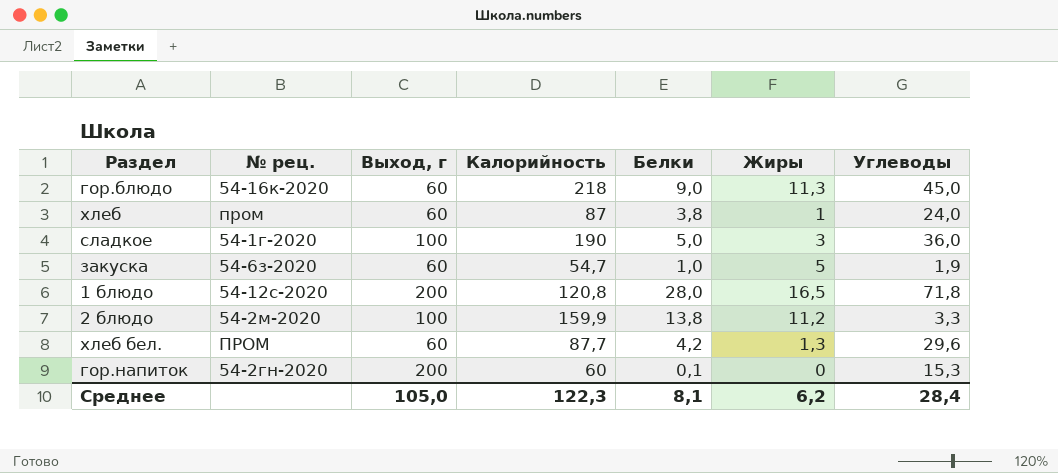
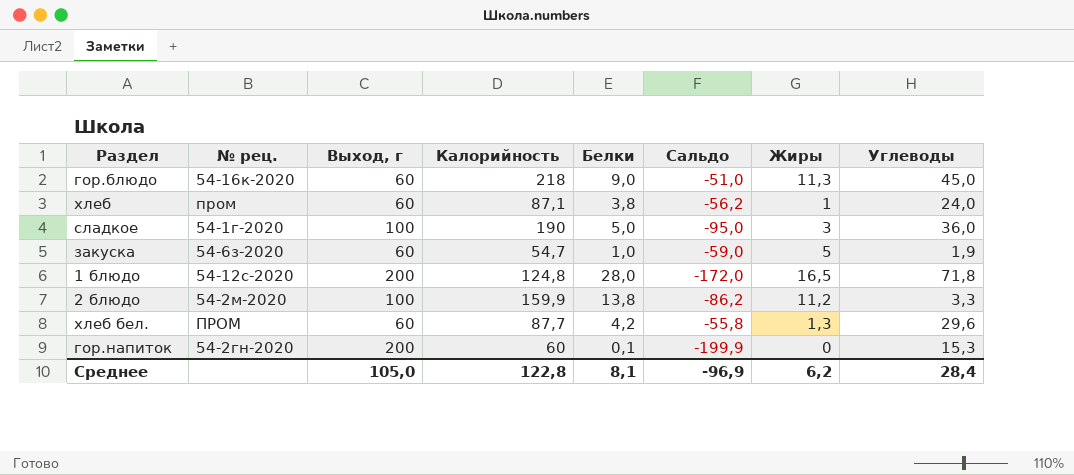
column Сальдо | formula: none -> [Белки] - [Выход, г]
хлеб | Калорийность: 87 -> 87,1
1 блюдо | Калорийность: 120,8 -> 124,8
Среднее | Калорийность: 122,3 -> 122,8

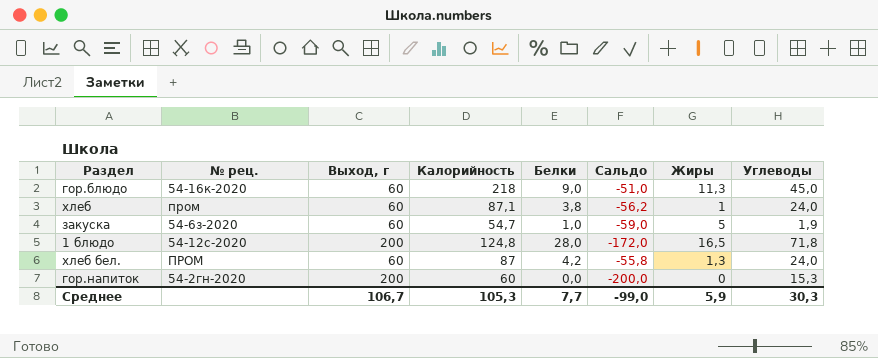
row сладкое: 54-1г-2020 | 100 | 190 | 5,0 | -95,0 | 3 | 36,0 -> none
row 2 блюдо: 54-2м-2020 | 100 | 159,9 | 13,8 | -86,2 | 11,2 | 3,3 -> none
хлеб бел. | Калорийность: 87,7 -> 87
хлеб бел. | Углеводы: 29,6 -> 24,0
гор.напиток | Белки: 0,1 -> 0,0
гор.напиток | Сальдо: -199,9 -> -200,0
Среднее | Выход, г: 105,0 -> 106,7
Среднее | Калорийность: 122,8 -> 105,3
Среднее | Белки: 8,1 -> 7,7
Среднее | Сальдо: -96,9 -> -99,0
Среднее | Жиры: 6,2 -> 5,9
Среднее | Углеводы: 28,4 -> 30,3

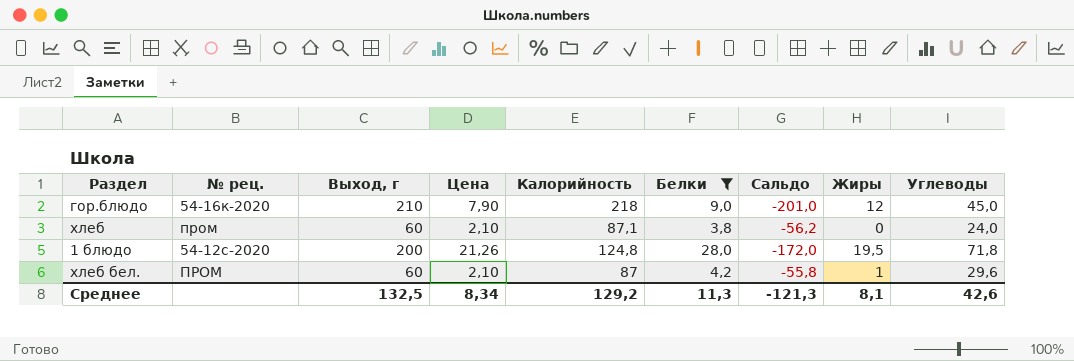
filter: none -> Белки >= 3,8
column Цена | position: none -> 4
гор.блюдо | Выход, г: 60 -> 210
гор.блюдо | Сальдо: -51,0 -> -201,0
гор.блюдо | Жиры: 11,3 -> 12
хлеб | Жиры: 1 -> 0
1 блюдо | Жиры: 16,5 -> 19,5
хлеб бел. | Жиры: 1,3 -> 1
хлеб бел. | Углеводы: 24,0 -> 29,6
Среднее | Выход, г: 106,7 -> 132,5
Среднее | Калорийность: 105,3 -> 129,2
Среднее | Белки: 7,7 -> 11,3
Среднее | Сальдо: -99,0 -> -121,3
Среднее | Жиры: 5,9 -> 8,1
Среднее | Углеводы: 30,3 -> 42,6

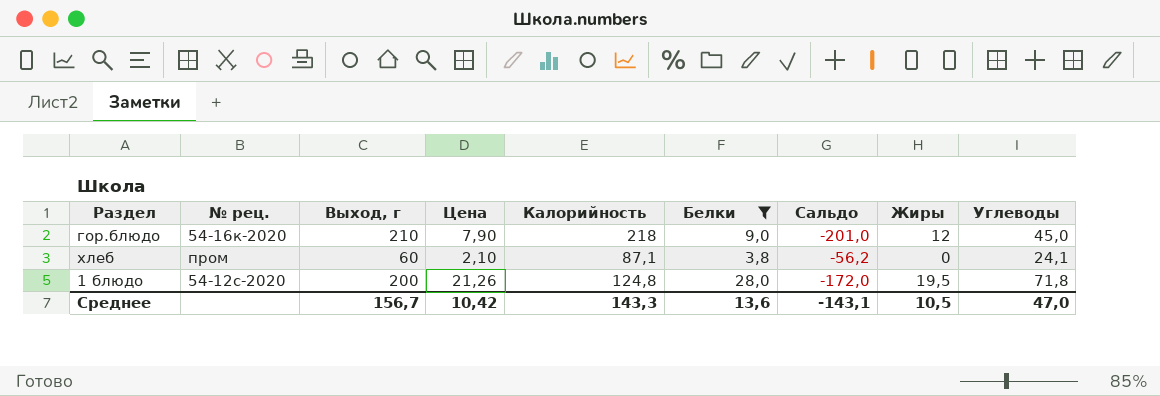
row хлеб бел.: ПРОМ | 60 | 2,10 | 87 | 4,2 | -55,8 | 1 | 29,6 -> none
хлеб | Углеводы: 24,0 -> 24,1
Среднее | Выход, г: 132,5 -> 156,7
Среднее | Цена: 8,34 -> 10,42
Среднее | Калорийность: 129,2 -> 143,3
Среднее | Белки: 11,3 -> 13,6
Среднее | Сальдо: -121,3 -> -143,1
Среднее | Жиры: 8,1 -> 10,5
Среднее | Углеводы: 42,6 -> 47,0

